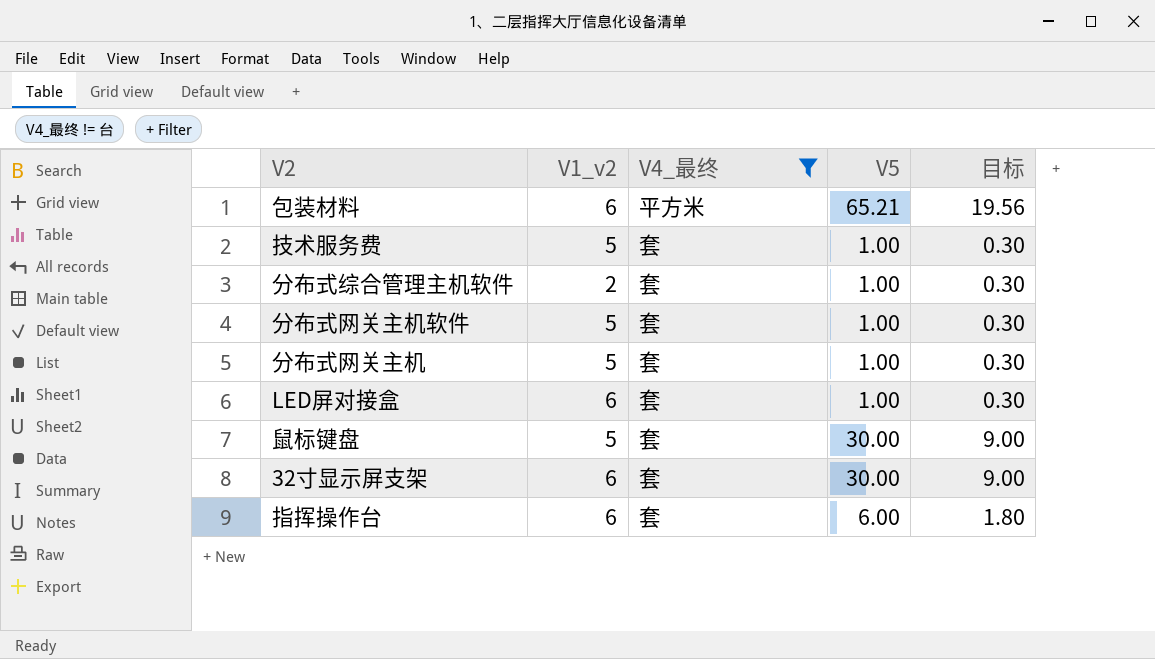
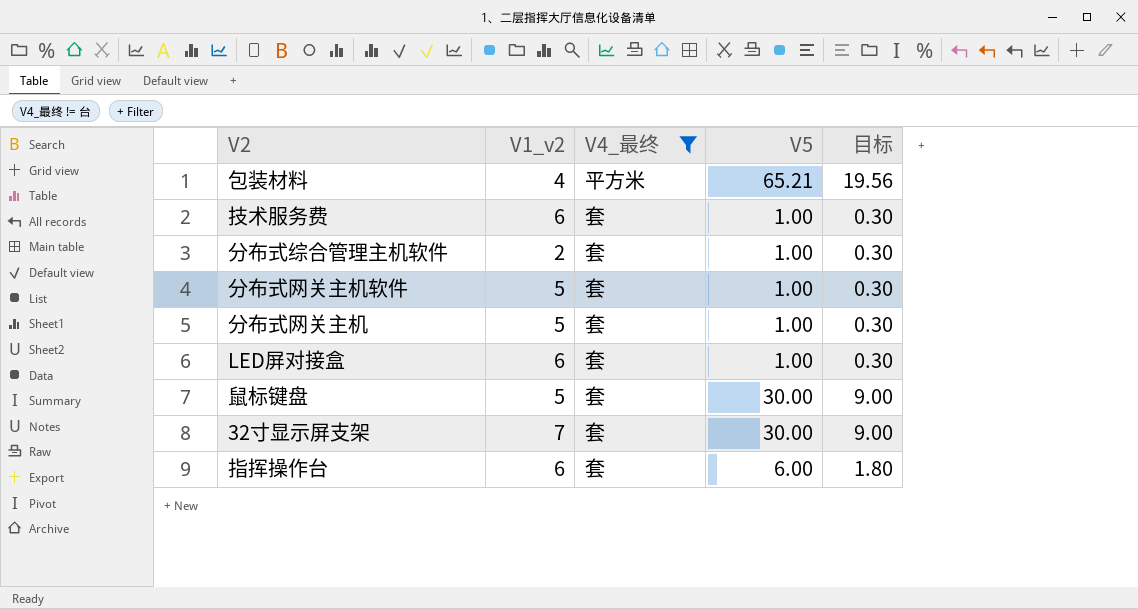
包装材料 | V1_v2: 6 -> 4
技术服务费 | V1_v2: 5 -> 6
32寸显示屏支架 | V1_v2: 6 -> 7

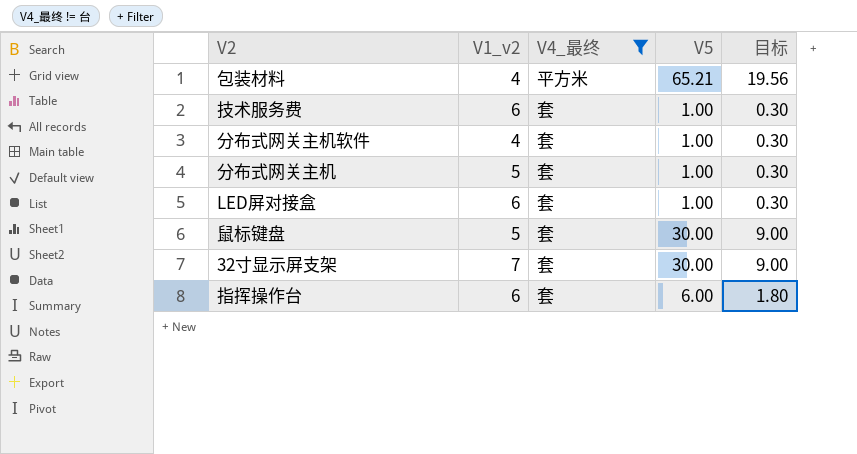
row 分布式综合管理主机软件: 2 | 套 | 1.00 | 0.30 -> none
分布式网关主机软件 | V1_v2: 5 -> 4

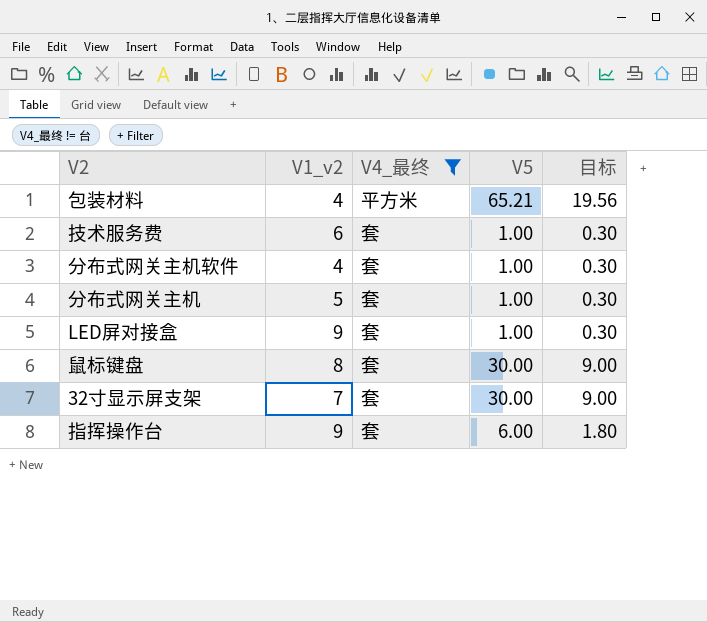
LED屏对接盒 | V1_v2: 6 -> 9
鼠标键盘 | V1_v2: 5 -> 8
指挥操作台 | V1_v2: 6 -> 9

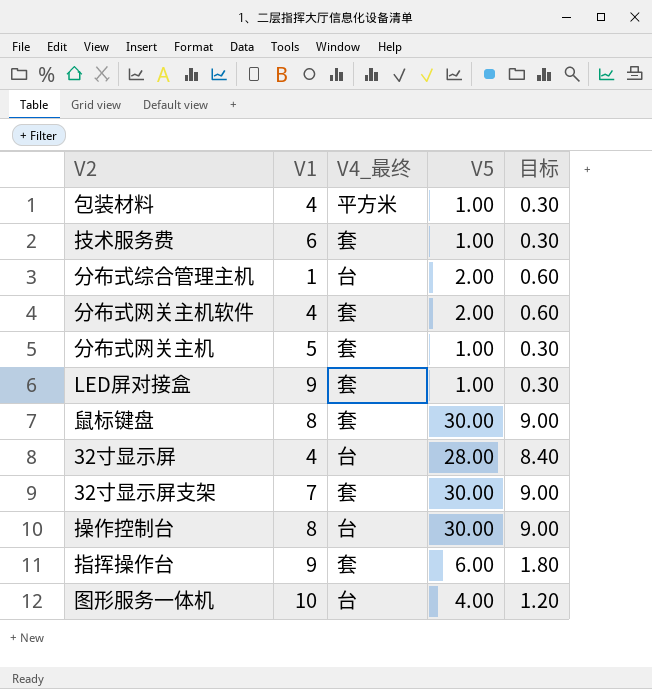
filter: V4_最终 != 台 -> none
column name: V1_v2 -> V1
包装材料 | V5: 65.21 -> 1.00
包装材料 | 目标: 19.56 -> 0.30
分布式网关主机软件 | V5: 1.00 -> 2.00
分布式网关主机软件 | 目标: 0.30 -> 0.60

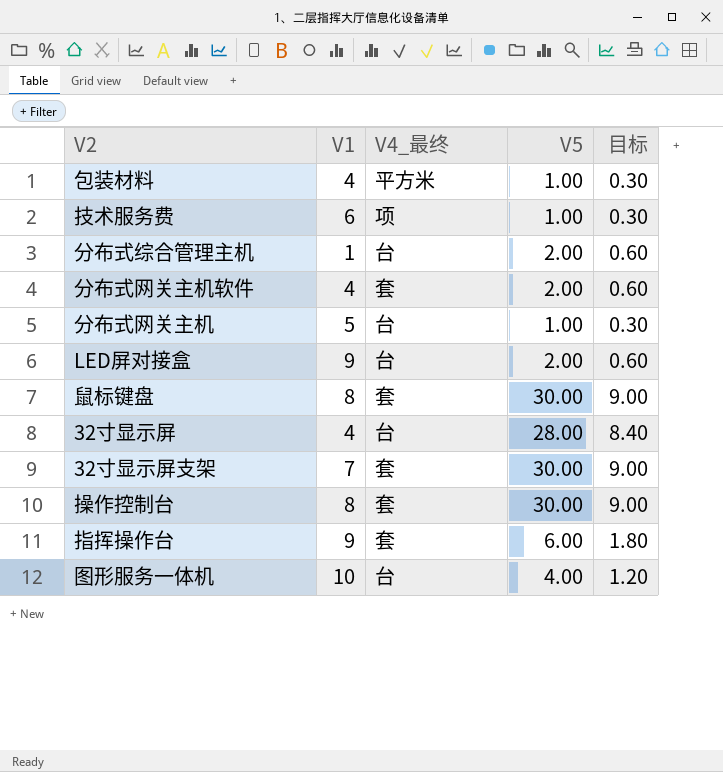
技术服务费 | V4_最终: 套 -> 项
分布式网关主机 | V4_最终: 套 -> 台
LED屏对接盒 | V4_最终: 套 -> 台
LED屏对接盒 | V5: 1.00 -> 2.00
LED屏对接盒 | 目标: 0.30 -> 0.60
操作控制台 | V4_最终: 台 -> 套

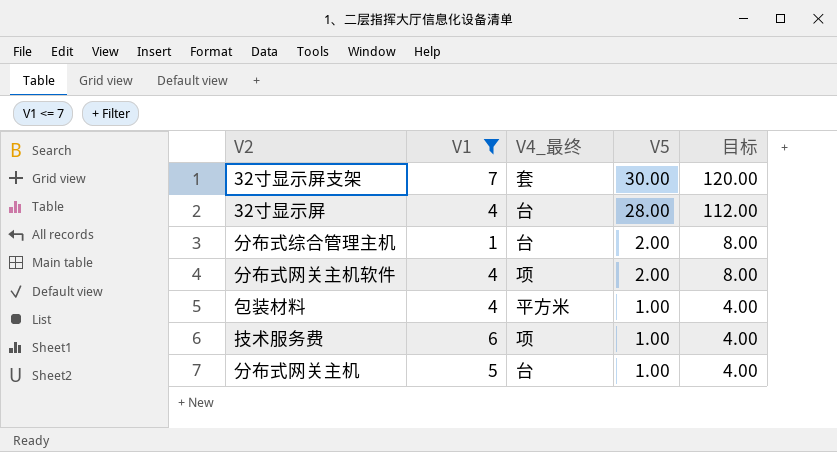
filter: none -> V1 <= 7
row order: none -> V5 descending
column 目标 | formula: [V5] * 0.3 -> [V5] * 4
分布式网关主机软件 | V4_最终: 套 -> 项

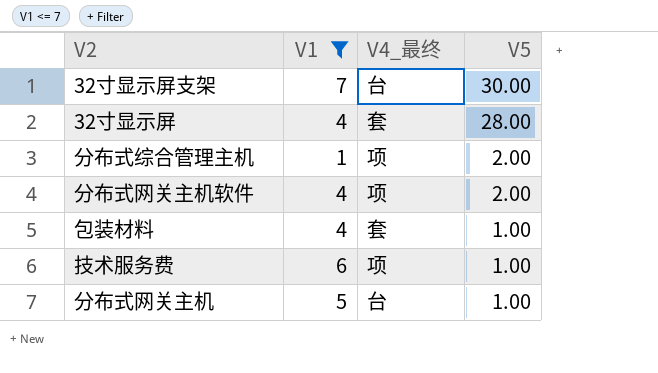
column 目标 | formula: [V5] * 4 -> none
32寸显示屏支架 | V4_最终: 套 -> 台
32寸显示屏 | V4_最终: 台 -> 套
分布式综合管理主机 | V4_最终: 台 -> 项
包装材料 | V4_最终: 平方米 -> 套

